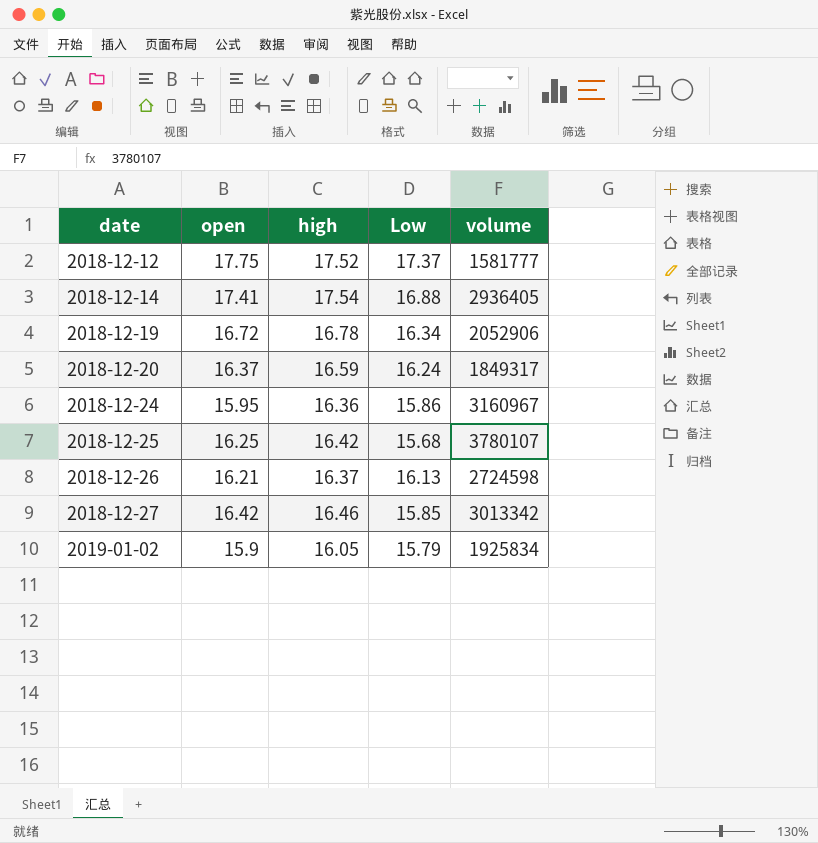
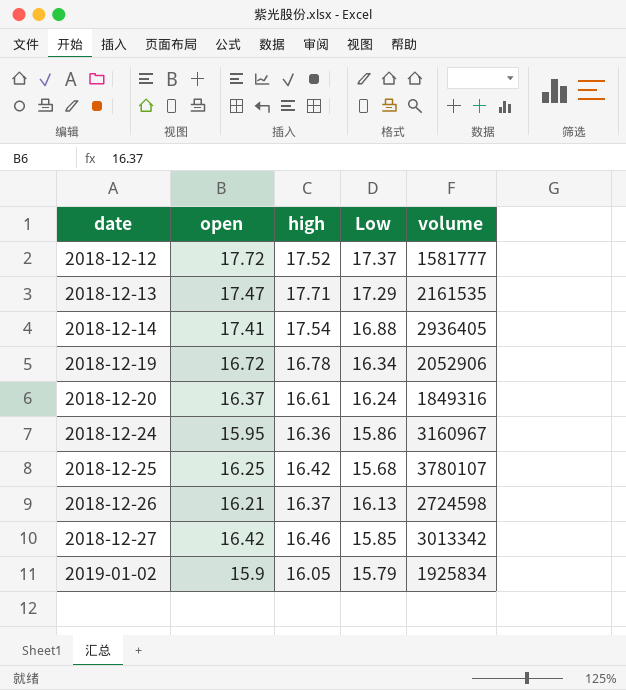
2018-12-12 | open: 17.75 -> 17.72
row 2018-12-13: none -> 17.47 | 17.71 | 17.29 | 2161535
2018-12-20 | high: 16.59 -> 16.61
2018-12-20 | volume: 1849317 -> 1849316

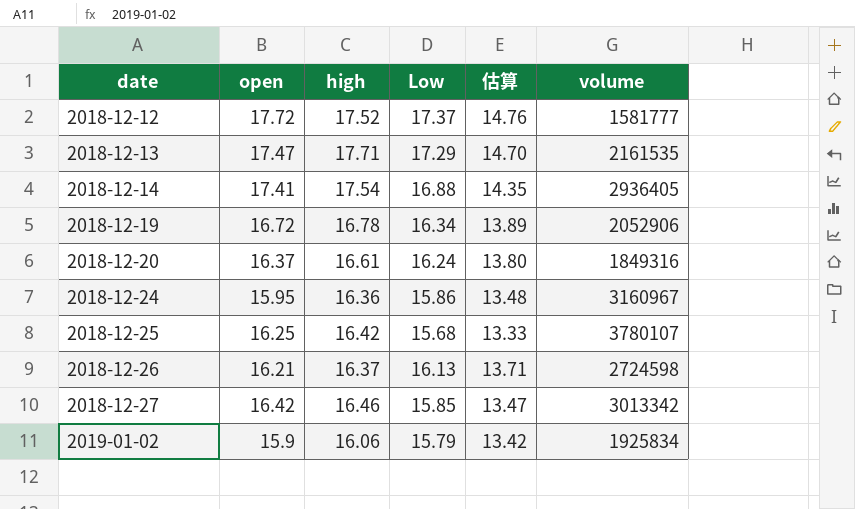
column 估算 | formula: none -> [Low] * 0.85
2019-01-02 | high: 16.05 -> 16.06

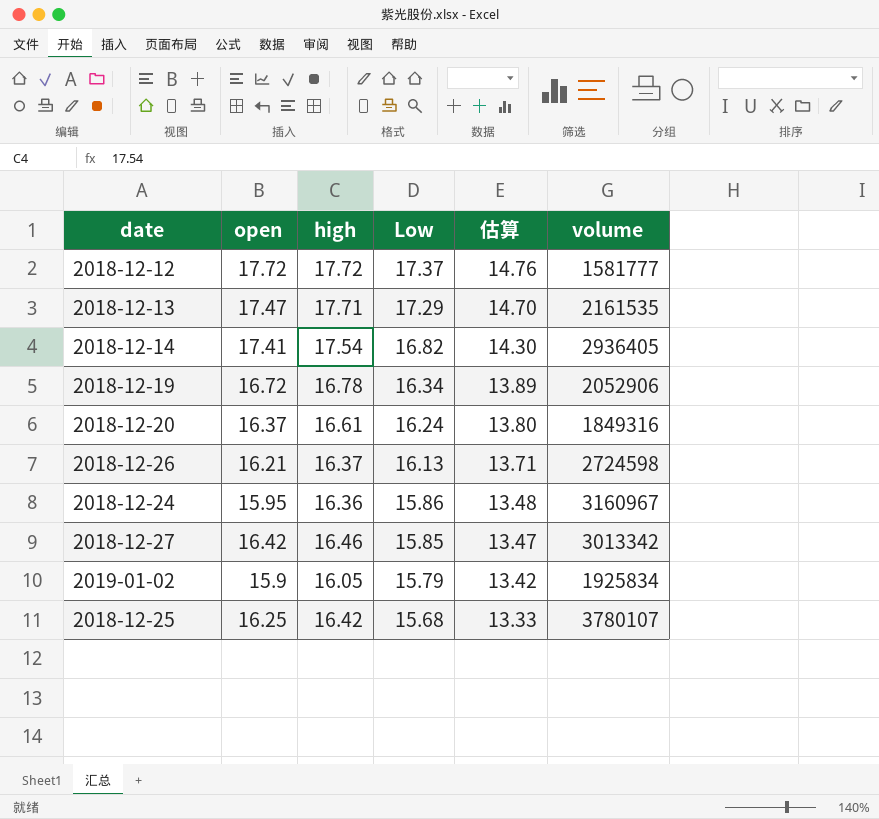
row order: date ascending -> Low descending
2018-12-12 | high: 17.52 -> 17.72
2018-12-14 | Low: 16.88 -> 16.82
2018-12-14 | 估算: 14.35 -> 14.30
2019-01-02 | high: 16.06 -> 16.05

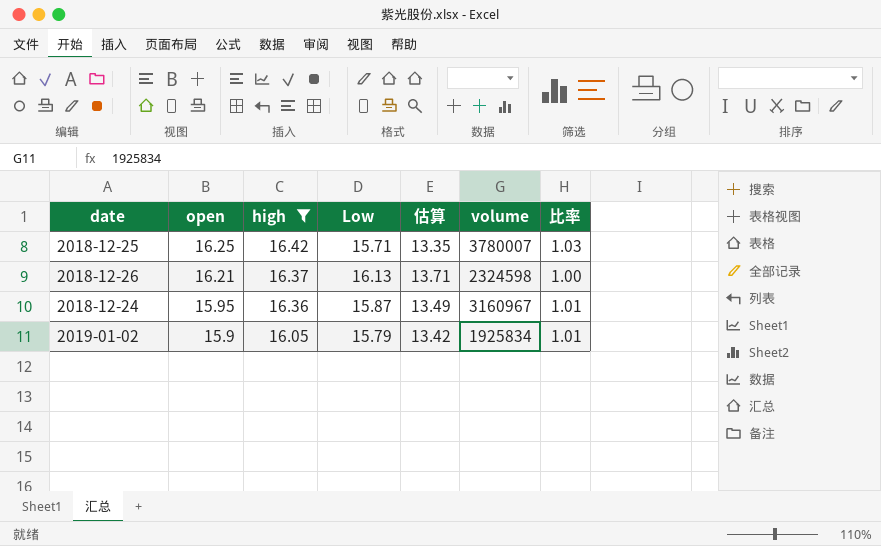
filter: none -> high <= 16.42
row order: Low descending -> open descending
column 比率 | formula: none -> [open] / [Low]
2018-12-25 | Low: 15.68 -> 15.71
2018-12-25 | 估算: 13.33 -> 13.35
2018-12-25 | volume: 3780107 -> 3780007
2018-12-26 | volume: 2724598 -> 2324598
2018-12-24 | Low: 15.86 -> 15.87
2018-12-24 | 估算: 13.48 -> 13.49

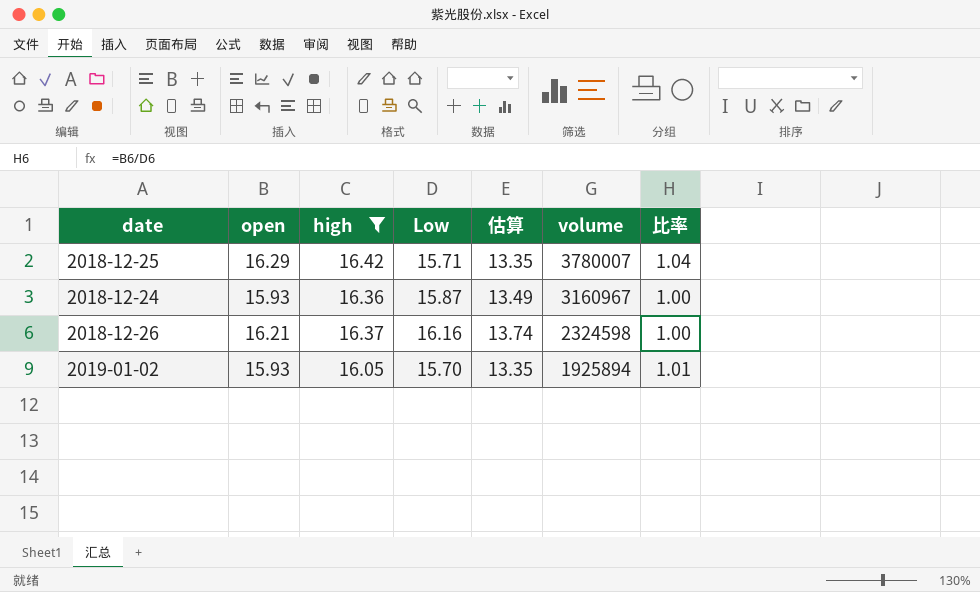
row order: open descending -> volume descending
2018-12-25 | open: 16.25 -> 16.29
2018-12-25 | 比率: 1.03 -> 1.04
2018-12-24 | open: 15.95 -> 15.93
2018-12-24 | 比率: 1.01 -> 1.00
2018-12-26 | Low: 16.13 -> 16.16
2018-12-26 | 估算: 13.71 -> 13.74
2019-01-02 | open: 15.9 -> 15.93
2019-01-02 | Low: 15.79 -> 15.70
2019-01-02 | 估算: 13.42 -> 13.35
2019-01-02 | volume: 1925834 -> 1925894

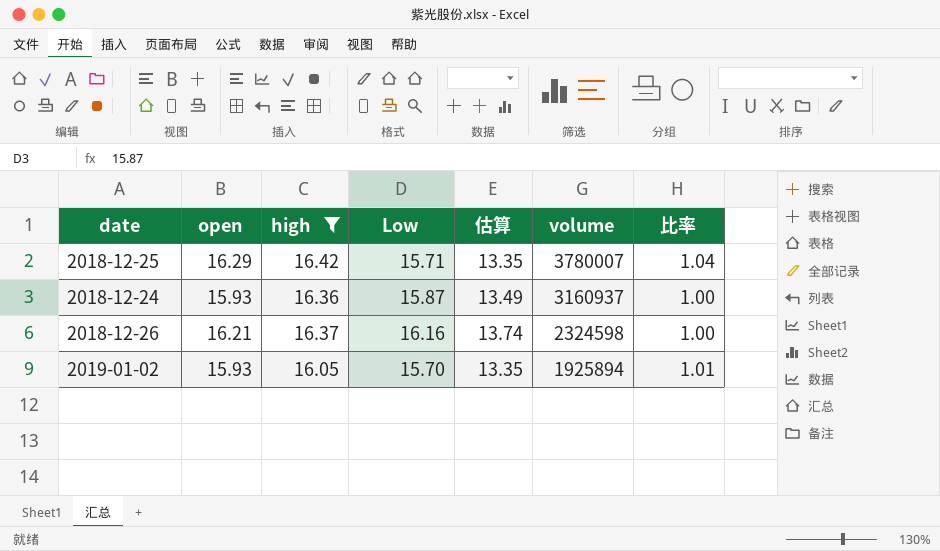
2018-12-24 | volume: 3160967 -> 3160937

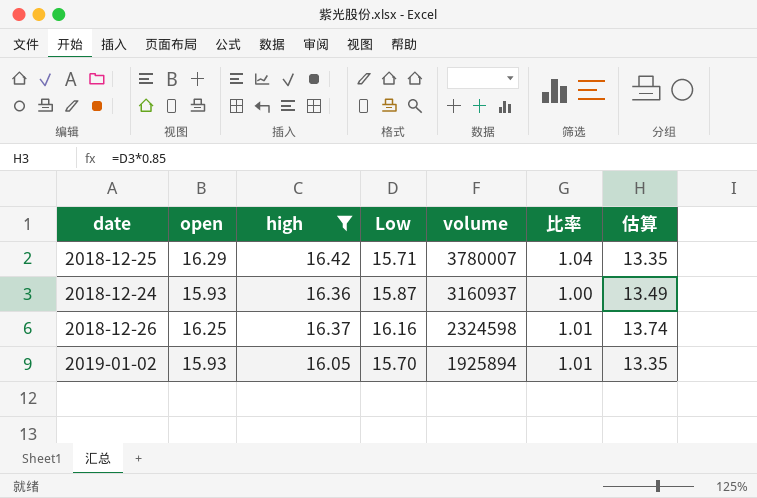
column 估算 | position: 5 -> 7
2018-12-26 | open: 16.21 -> 16.25
2018-12-26 | 比率: 1.00 -> 1.01

